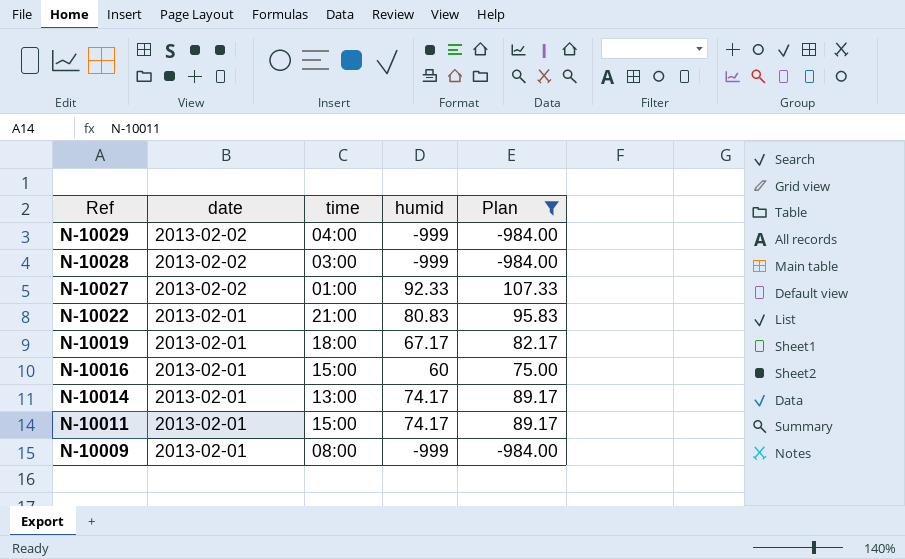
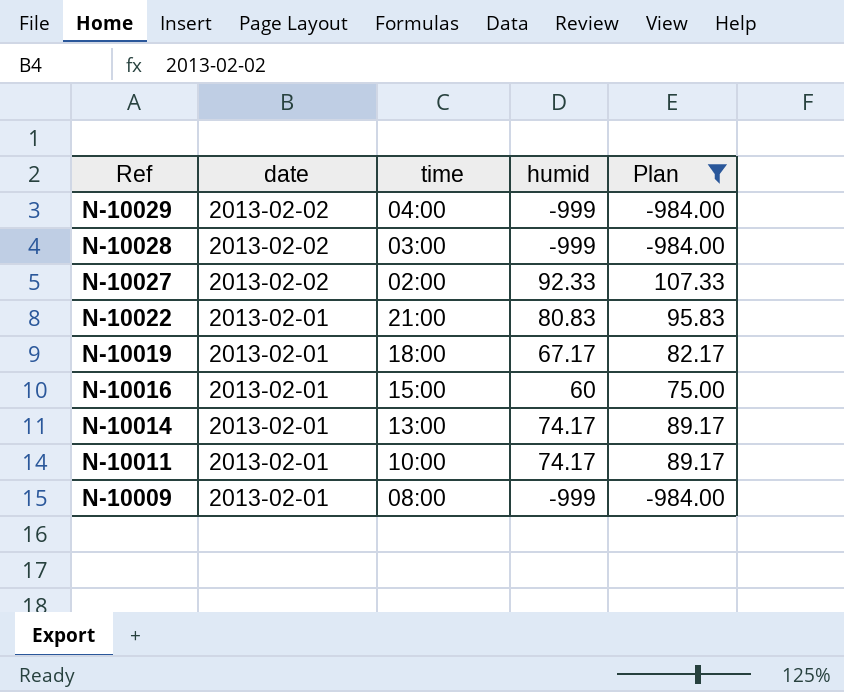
N-10027 | time: 01:00 -> 02:00
N-10011 | time: 15:00 -> 10:00

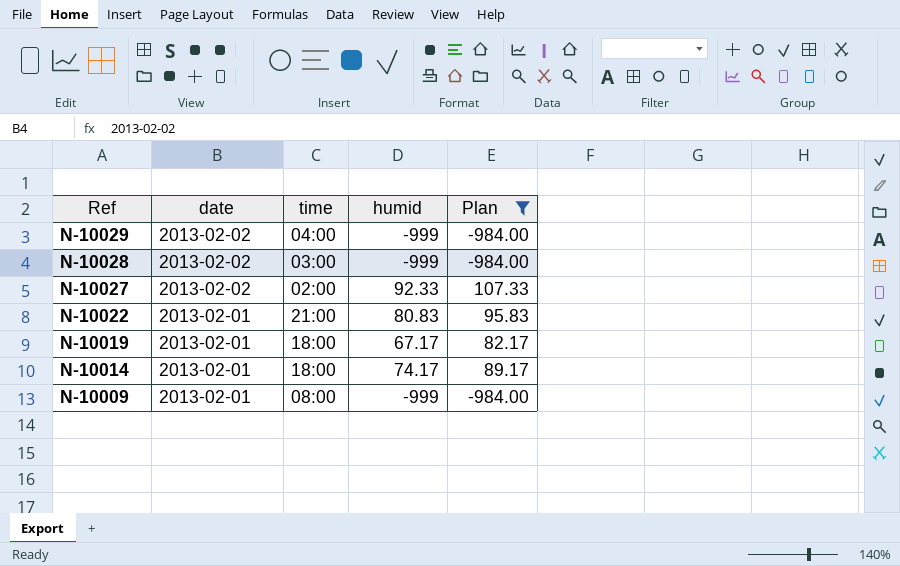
row N-10016: 2013-02-01 | 15:00 | 60 | 75.00 -> none
row N-10011: 2013-02-01 | 10:00 | 74.17 | 89.17 -> none
N-10014 | time: 13:00 -> 18:00

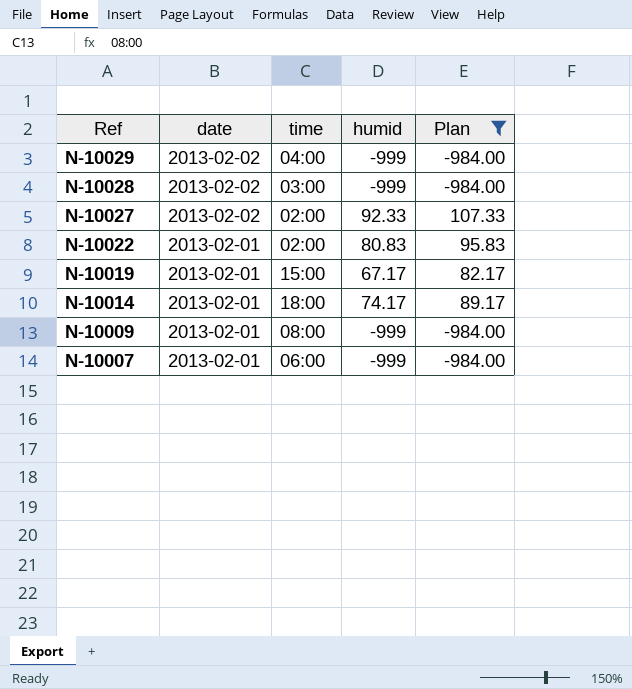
N-10022 | time: 21:00 -> 02:00
N-10019 | time: 18:00 -> 15:00
row N-10007: none -> 2013-02-01 | 06:00 | -999 | -984.00

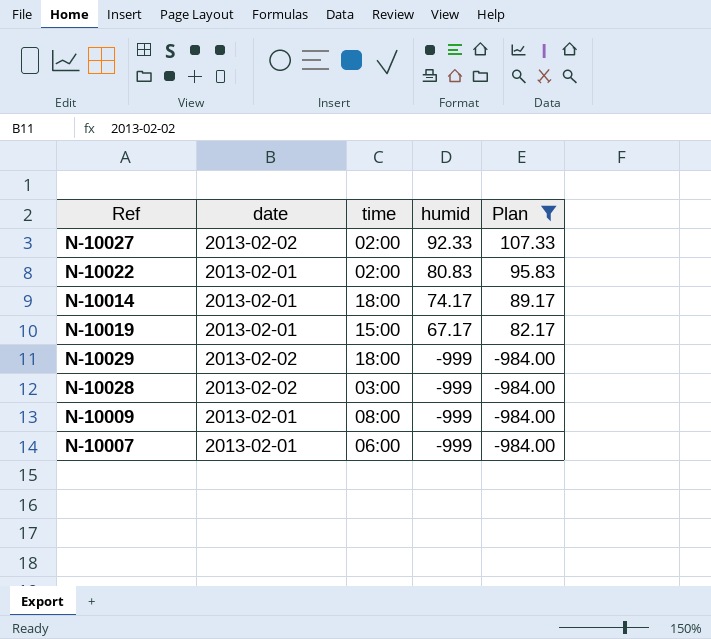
row order: Ref descending -> humid descending
N-10029 | time: 04:00 -> 18:00

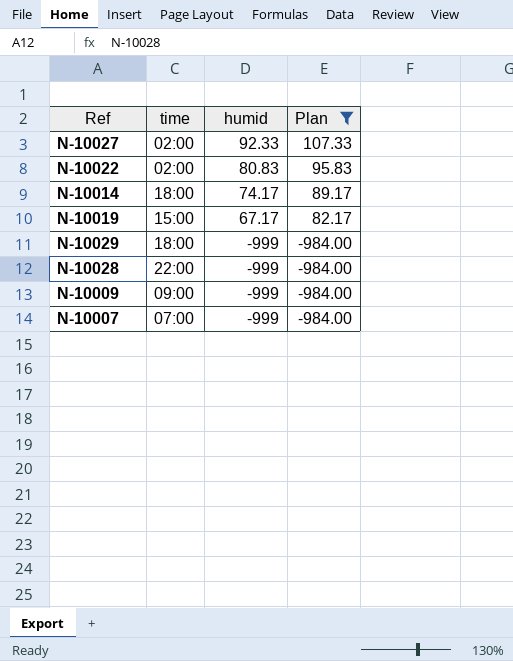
column date | position: 2 -> none
N-10028 | time: 03:00 -> 22:00
N-10009 | time: 08:00 -> 09:00
N-10007 | time: 06:00 -> 07:00

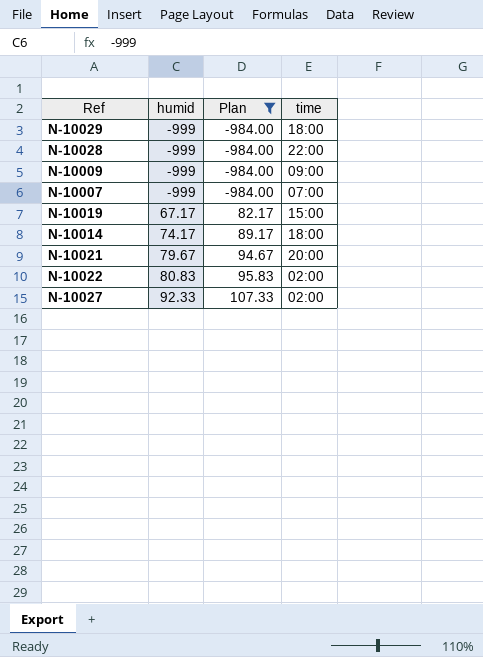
row order: humid descending -> humid ascending
column time | position: 2 -> 4
row N-10021: none -> 79.67 | 94.67 | 20:00

